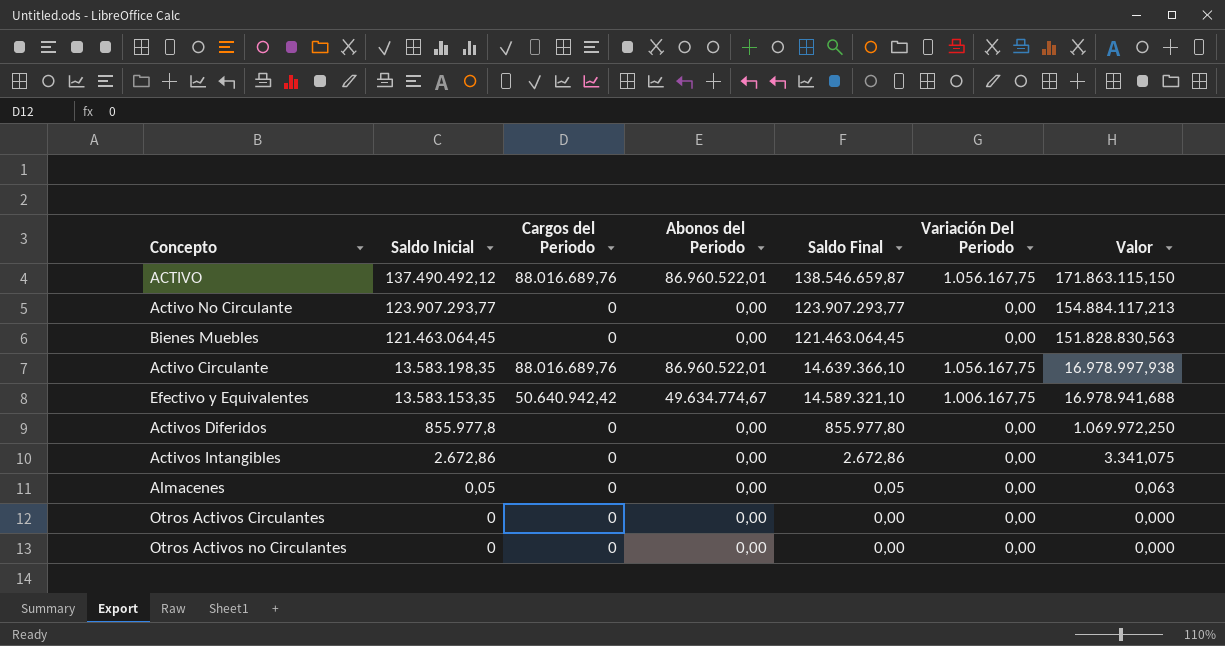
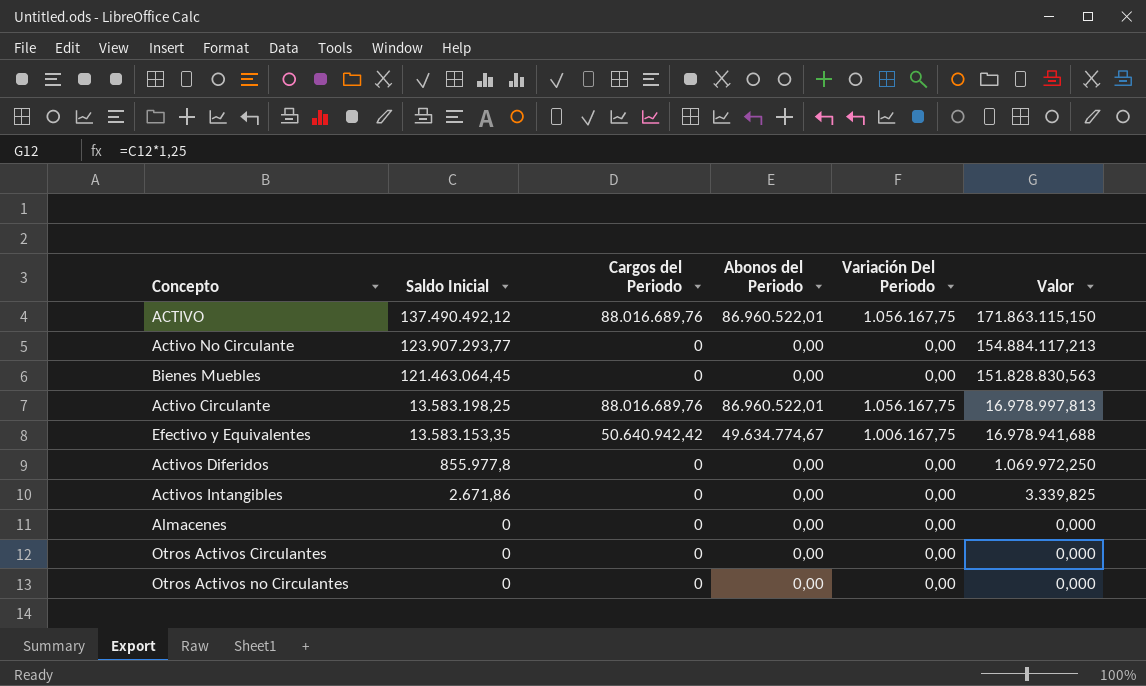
column Saldo Final | formula: [Saldo Inicial] + [Variación Del Periodo] -> none
Activo Circulante | Saldo Inicial: 13.583.198,35 -> 13.583.198,25
Activo Circulante | Valor: 16.978.997,938 -> 16.978.997,813
Activos Intangibles | Saldo Inicial: 2.672,86 -> 2.671,86
Activos Intangibles | Valor: 3.341,075 -> 3.339,825
Almacenes | Saldo Inicial: 0,05 -> 0
Almacenes | Valor: 0,063 -> 0,000

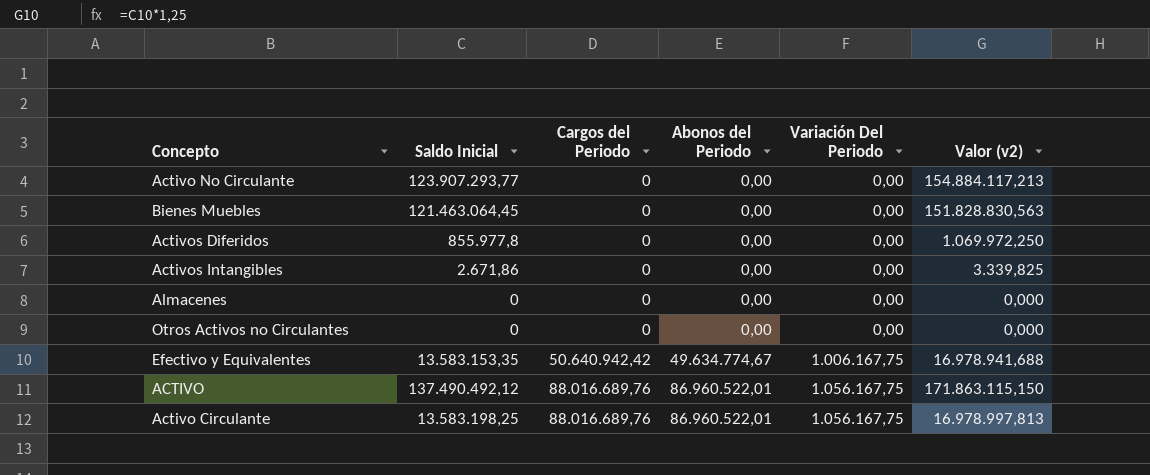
row order: Saldo Inicial descending -> Cargos del Periodo ascending
column name: Valor -> Valor (v2)
row Otros Activos Circulantes: 0 | 0 | 0,00 | 0,00 | 0,000 -> none

